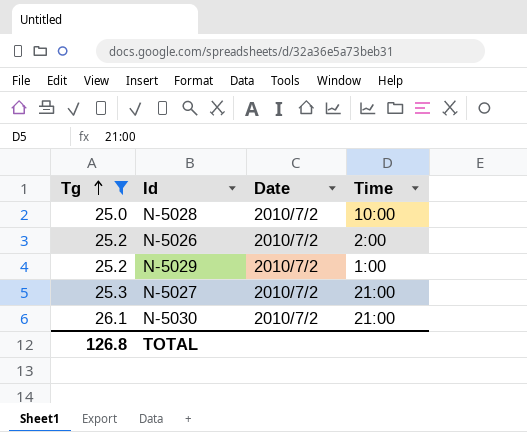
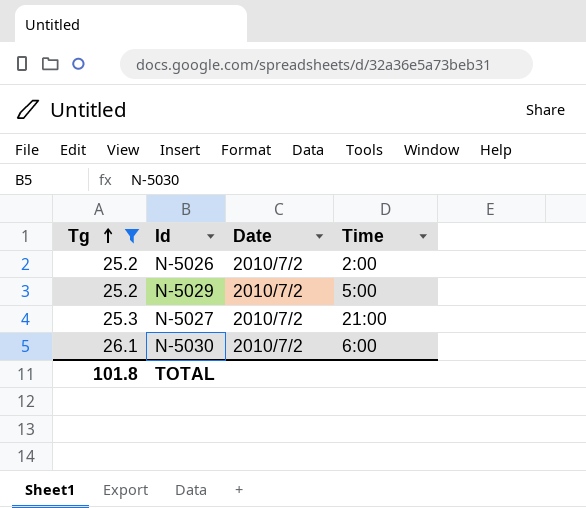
row N-5028: 25.0 | 2010/7/2 | 10:00 -> none
N-5029 | Time: 1:00 -> 5:00
N-5030 | Time: 21:00 -> 6:00
TOTAL | Tg: 126.8 -> 101.8

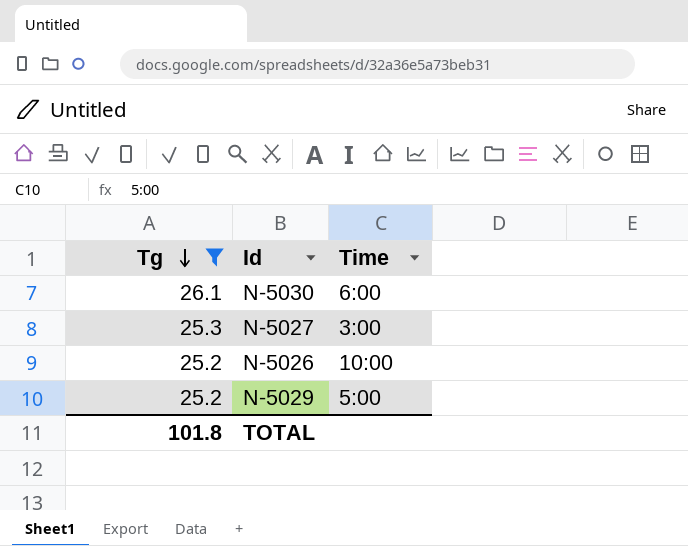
row order: Tg ascending -> Tg descending
column Date | position: 3 -> none
N-5027 | Time: 21:00 -> 3:00
N-5026 | Time: 2:00 -> 10:00

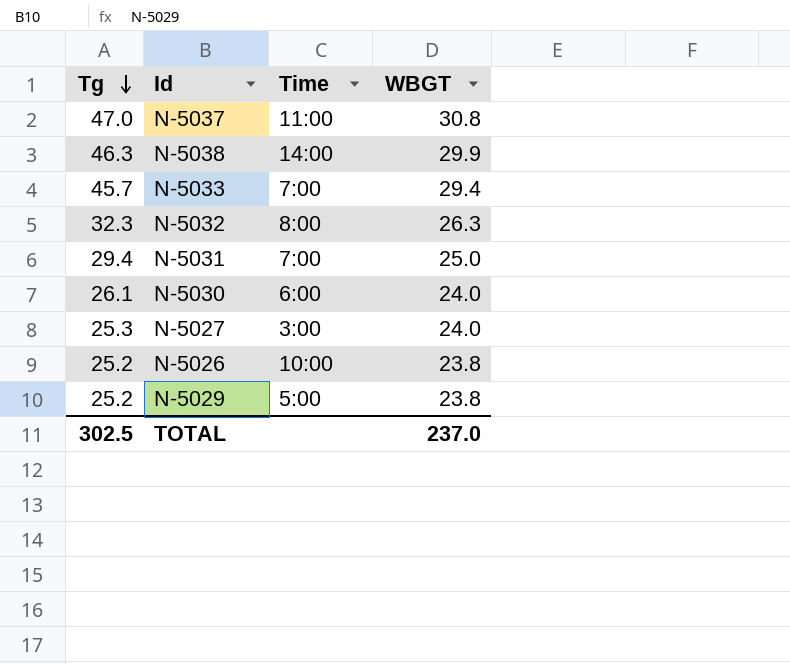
filter: Tg <= 26.1 -> none
column WBGT | position: none -> 4
TOTAL | Tg: 101.8 -> 302.5

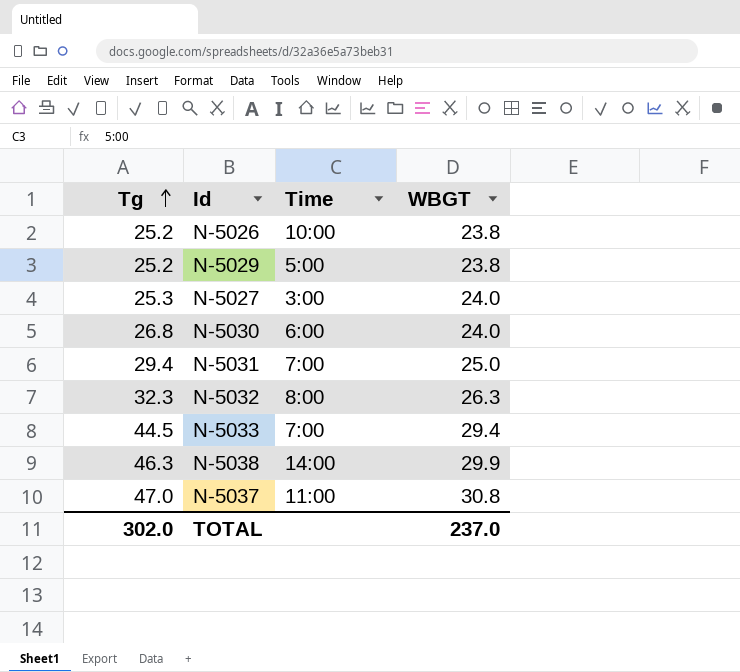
row order: Tg descending -> Tg ascending
N-5030 | Tg: 26.1 -> 26.8
N-5033 | Tg: 45.7 -> 44.5
TOTAL | Tg: 302.5 -> 302.0

